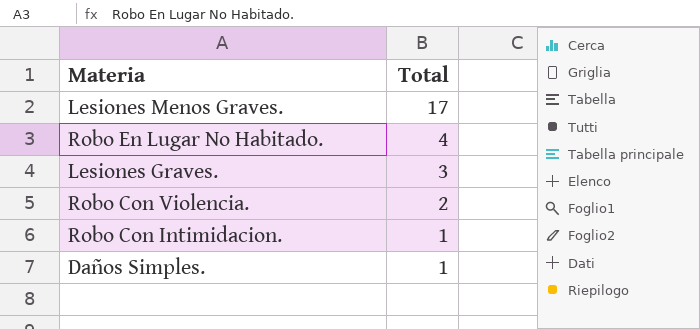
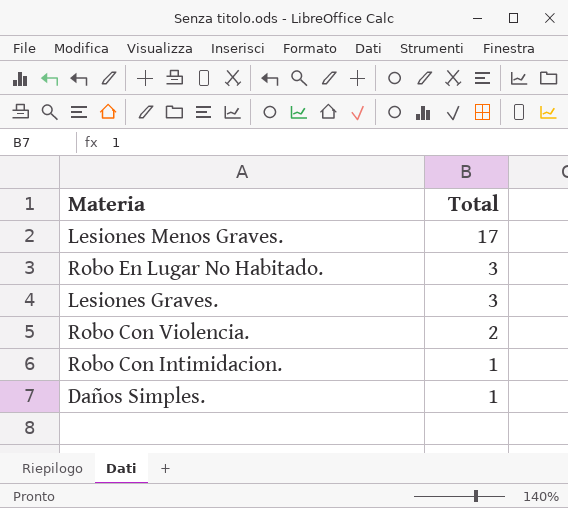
Robo En Lugar No Habitado. | Total: 4 -> 3

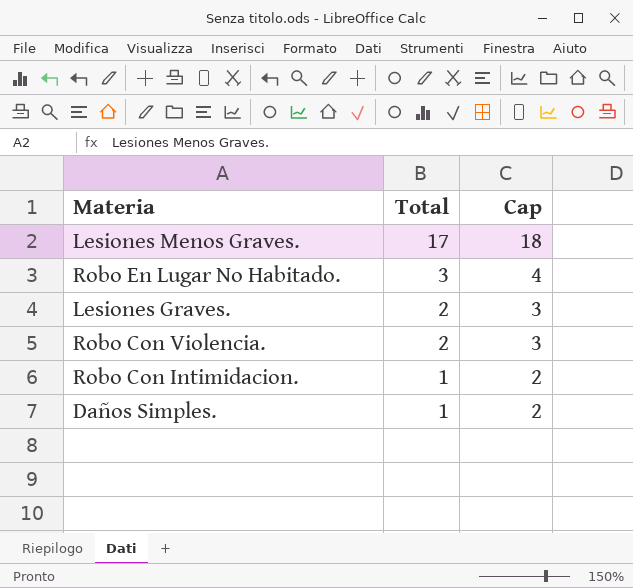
column Cap | formula: none -> [Total] + 1
Lesiones Graves. | Total: 3 -> 2

